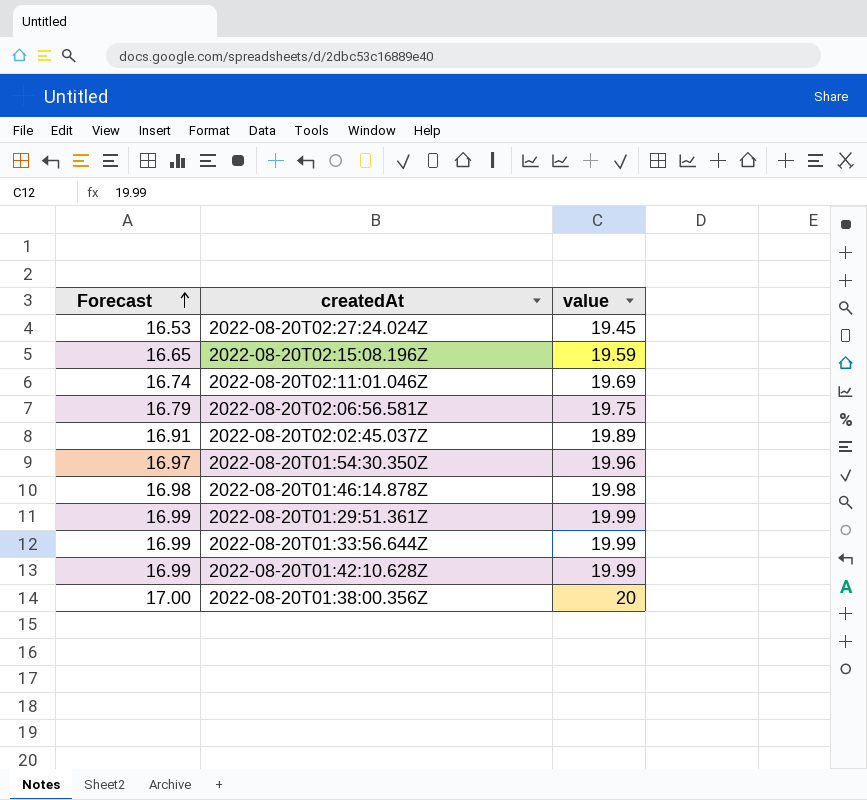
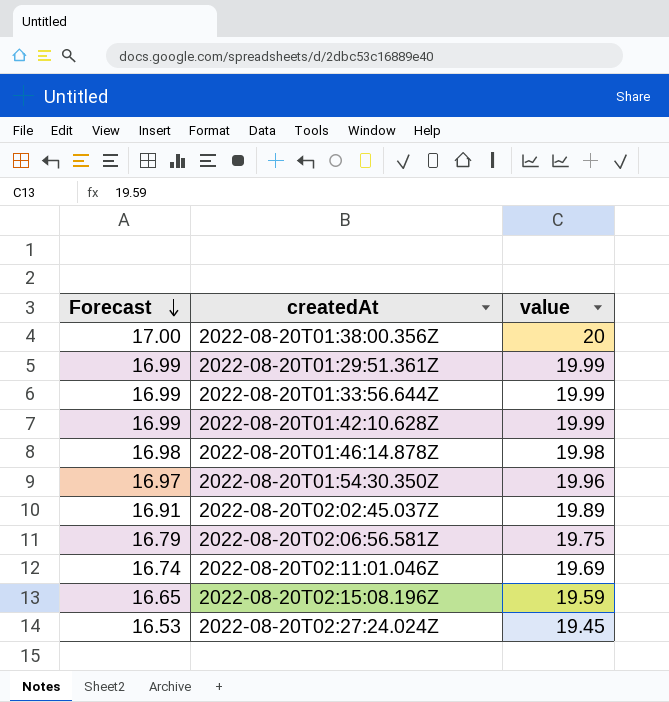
row order: Forecast ascending -> Forecast descending

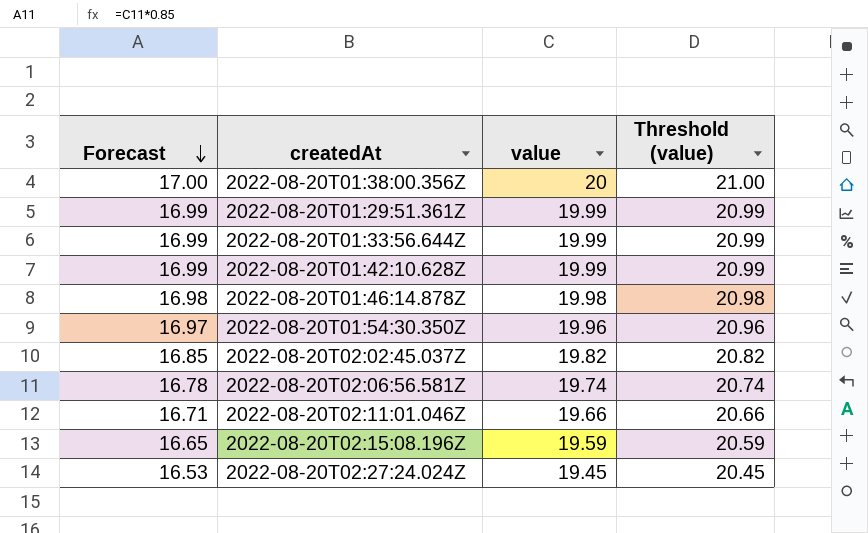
column Threshold (value) | formula: none -> [value] + 1
2022-08-20T02:02:45.037Z | Forecast: 16.91 -> 16.85
2022-08-20T02:02:45.037Z | value: 19.89 -> 19.82
2022-08-20T02:06:56.581Z | Forecast: 16.79 -> 16.78
2022-08-20T02:06:56.581Z | value: 19.75 -> 19.74
2022-08-20T02:11:01.046Z | Forecast: 16.74 -> 16.71
2022-08-20T02:11:01.046Z | value: 19.69 -> 19.66

